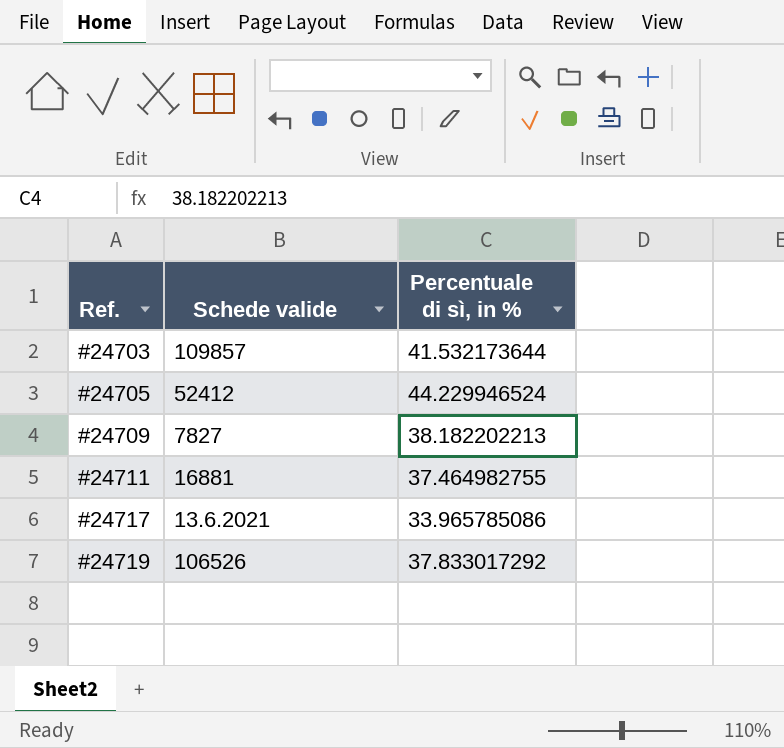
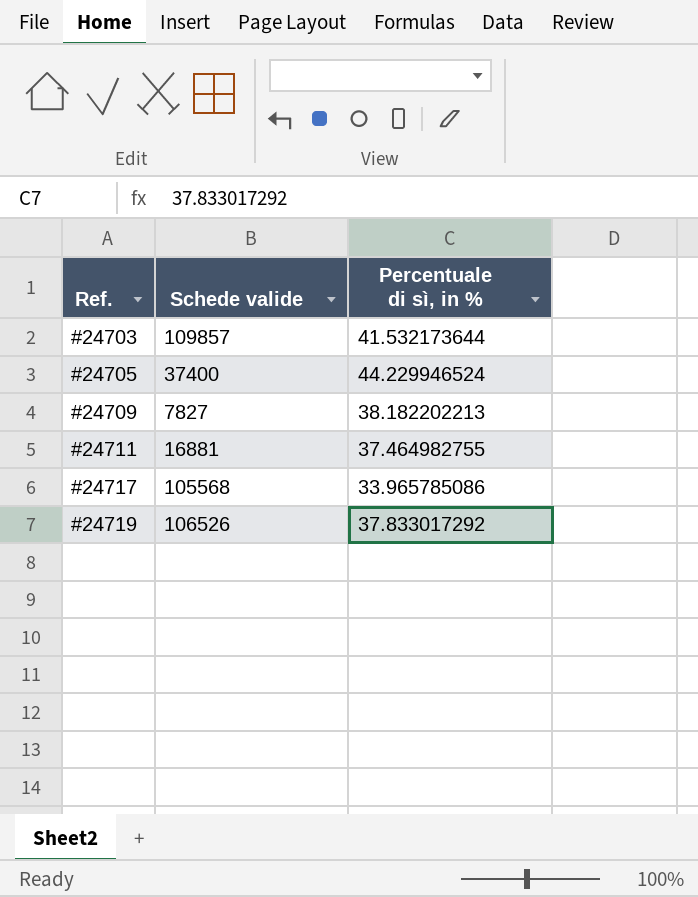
#24705 | Schede valide: 52412 -> 37400
#24717 | Schede valide: 13.6.2021 -> 105568

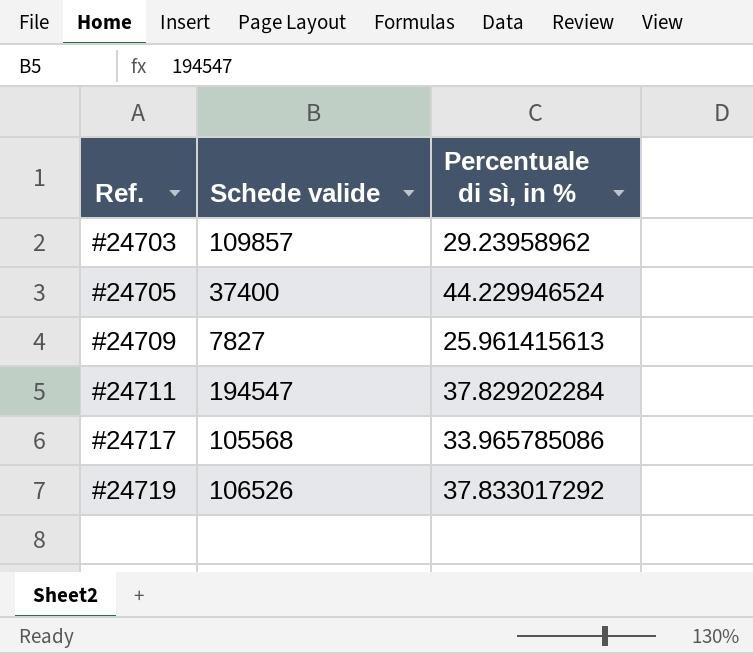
#24703 | Percentuale di sì, in %: 41.532173644 -> 29.23958962
#24709 | Percentuale di sì, in %: 38.182202213 -> 25.961415613
#24711 | Schede valide: 16881 -> 194547
#24711 | Percentuale di sì, in %: 37.464982755 -> 37.829202284

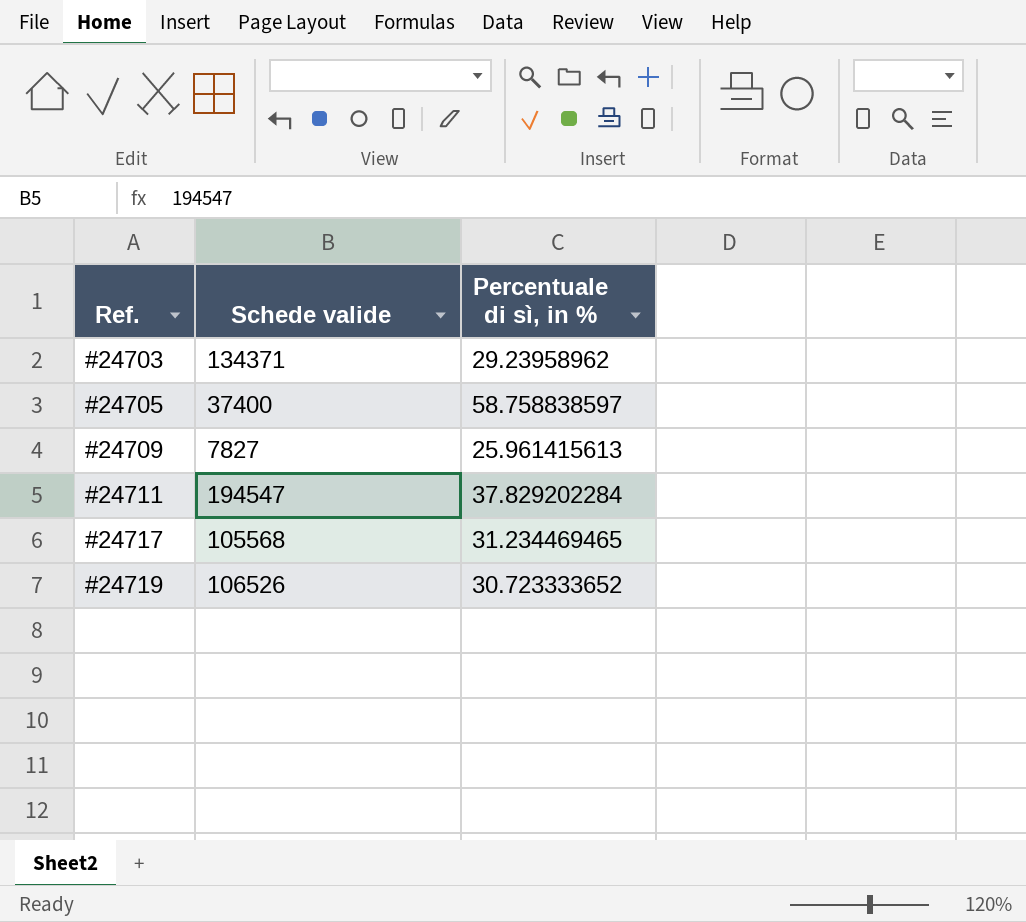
#24703 | Schede valide: 109857 -> 134371
#24705 | Percentuale di sì, in %: 44.229946524 -> 58.758838597
#24717 | Percentuale di sì, in %: 33.965785086 -> 31.234469465
#24719 | Percentuale di sì, in %: 37.833017292 -> 30.723333652

